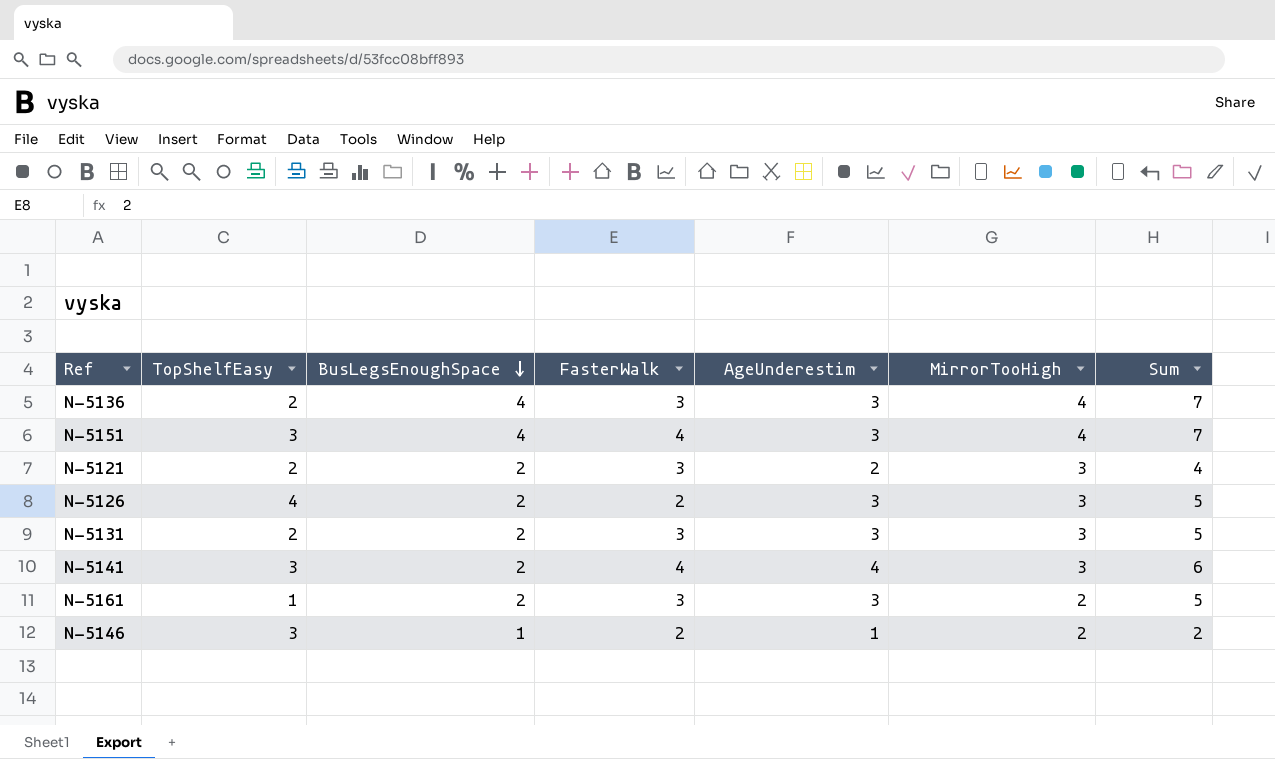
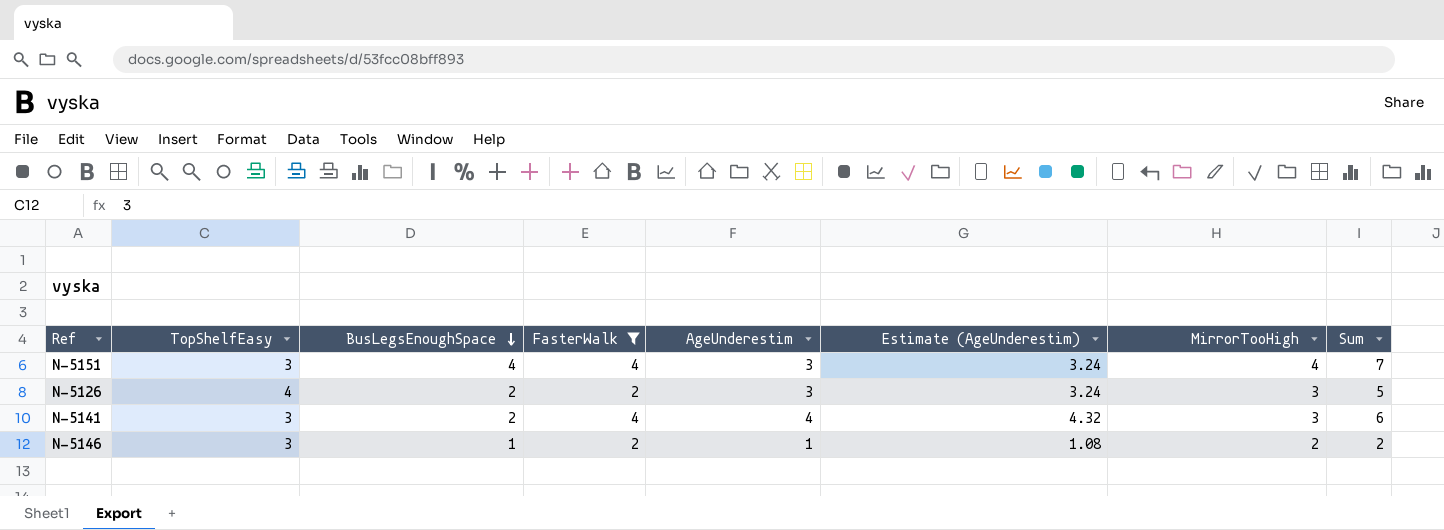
filter: none -> FasterWalk != 3
column Estimate (AgeUnderestim) | formula: none -> [AgeUnderestim] * 1.08

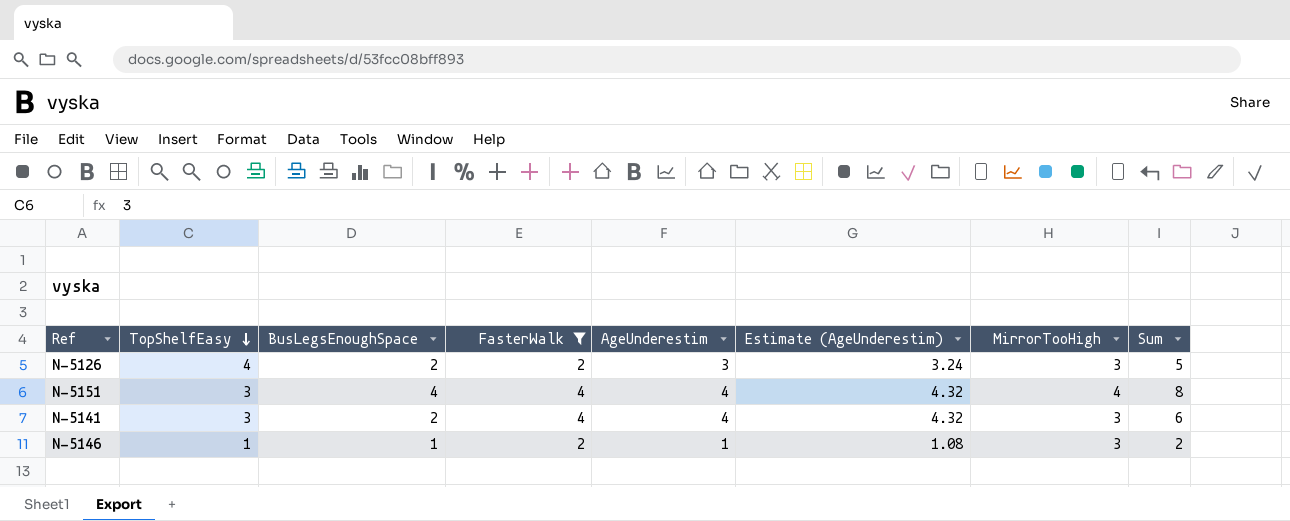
row order: BusLegsEnoughSpace descending -> TopShelfEasy descending
N-5151 | AgeUnderestim: 3 -> 4
N-5151 | Estimate (AgeUnderestim): 3.24 -> 4.32
N-5151 | Sum: 7 -> 8
N-5146 | TopShelfEasy: 3 -> 1
N-5146 | MirrorTooHigh: 2 -> 3

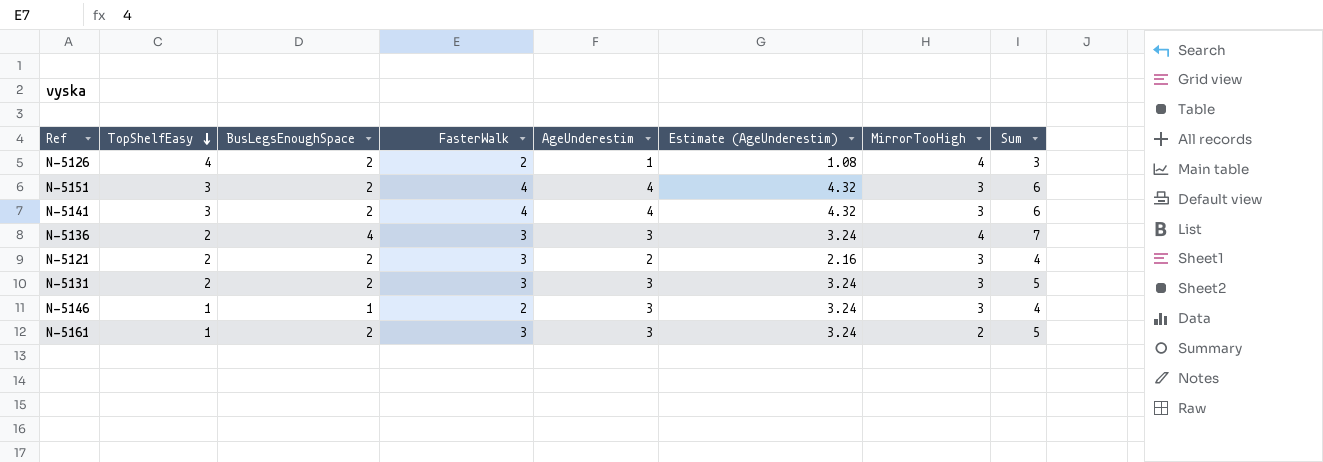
filter: FasterWalk != 3 -> none
N-5126 | AgeUnderestim: 3 -> 1
N-5126 | Estimate (AgeUnderestim): 3.24 -> 1.08
N-5126 | MirrorTooHigh: 3 -> 4
N-5126 | Sum: 5 -> 3
N-5151 | BusLegsEnoughSpace: 4 -> 2
N-5151 | MirrorTooHigh: 4 -> 3
N-5151 | Sum: 8 -> 6
N-5146 | AgeUnderestim: 1 -> 3
N-5146 | Estimate (AgeUnderestim): 1.08 -> 3.24
N-5146 | Sum: 2 -> 4

